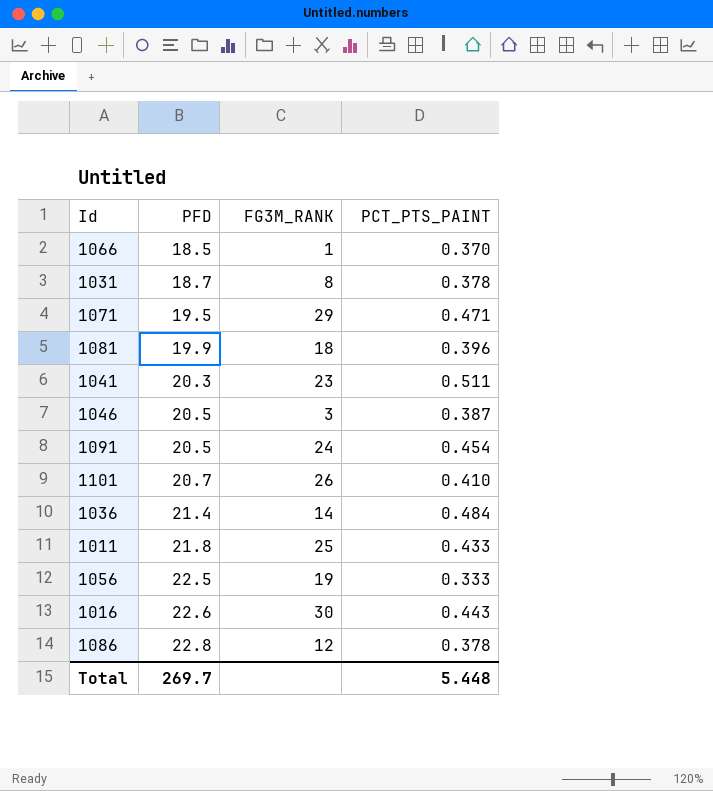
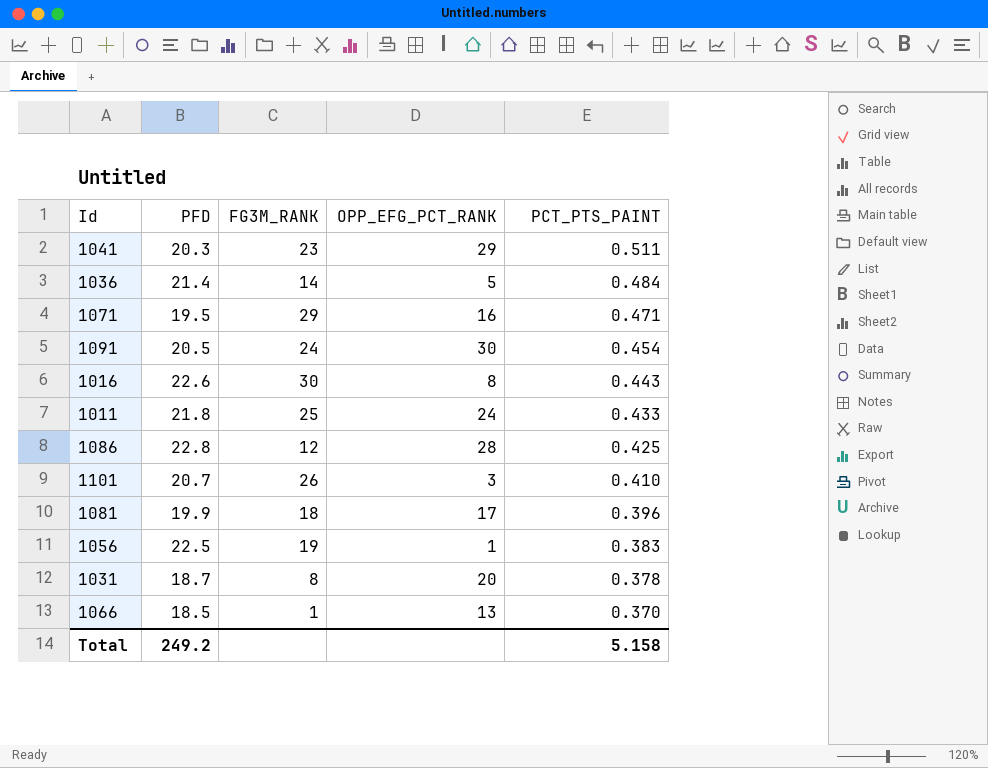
row order: PFD ascending -> PCT_PTS_PAINT descending
column OPP_EFG_PCT_RANK | position: none -> 4
row 1046: 20.5 | 3 | 0.387 -> none
1086 | PCT_PTS_PAINT: 0.378 -> 0.425
1056 | PCT_PTS_PAINT: 0.333 -> 0.383
Total | PFD: 269.7 -> 249.2
Total | PCT_PTS_PAINT: 5.448 -> 5.158

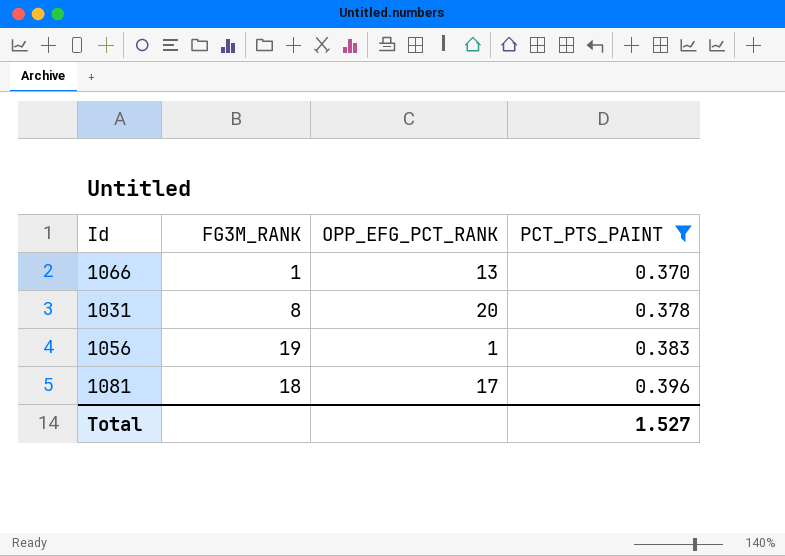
filter: none -> PCT_PTS_PAINT <= 0.396
row order: PCT_PTS_PAINT descending -> PCT_PTS_PAINT ascending
column PFD | position: 2 -> none
Total | PCT_PTS_PAINT: 5.158 -> 1.527

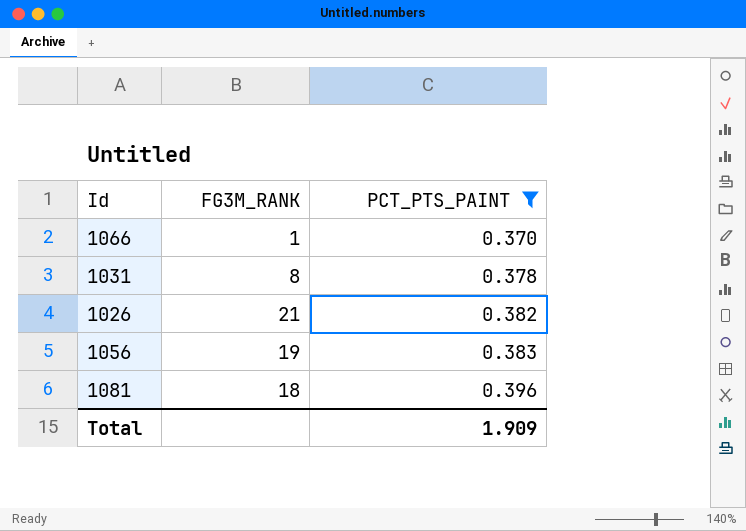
column OPP_EFG_PCT_RANK | position: 3 -> none
row 1026: none -> 21 | 0.382
Total | PCT_PTS_PAINT: 1.527 -> 1.909

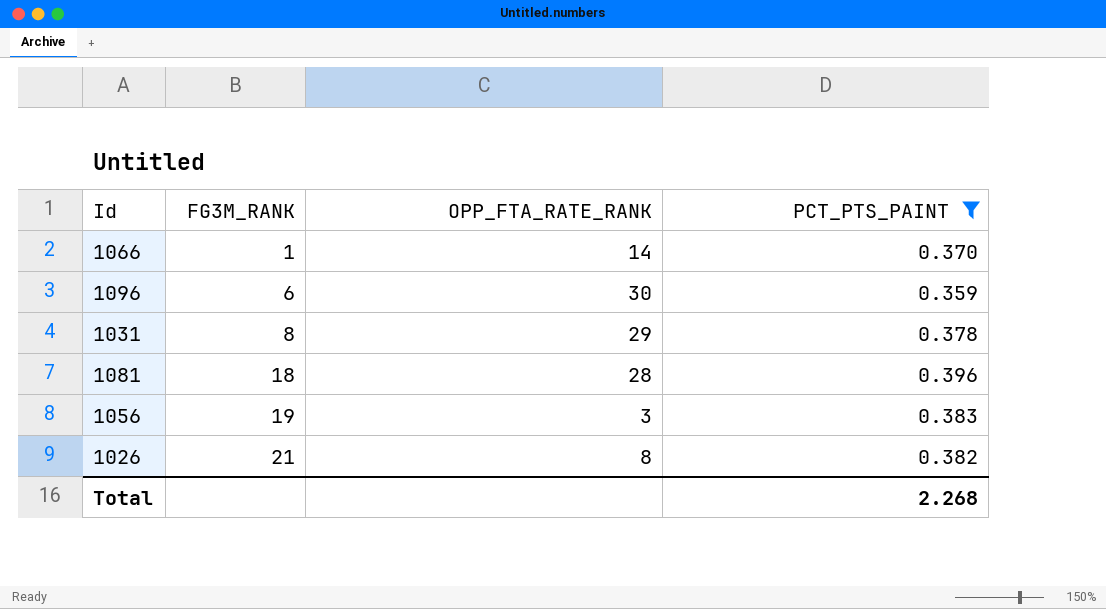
row order: PCT_PTS_PAINT ascending -> FG3M_RANK ascending
column OPP_FTA_RATE_RANK | position: none -> 3
row 1096: none -> 6 | 30 | 0.359
Total | PCT_PTS_PAINT: 1.909 -> 2.268

